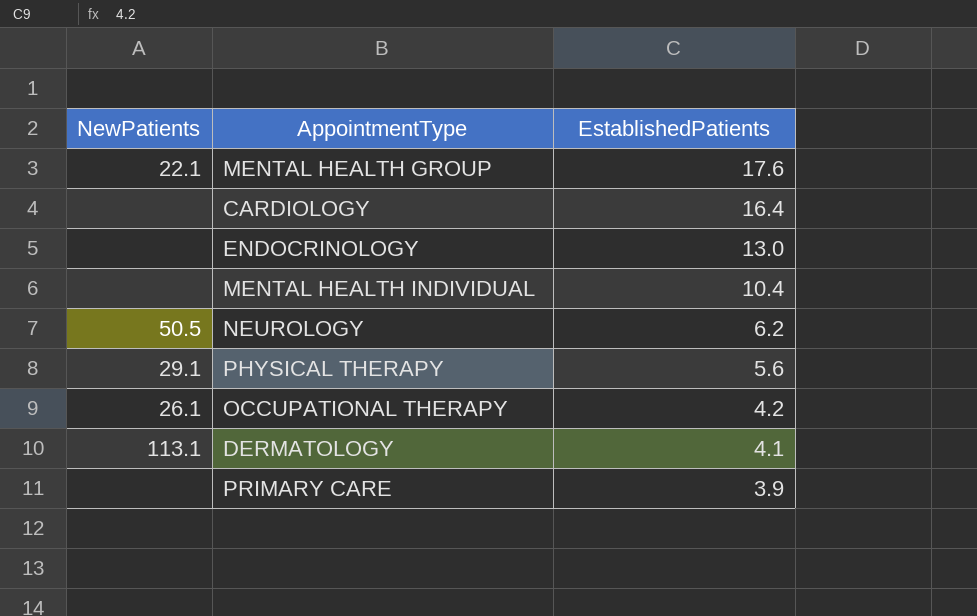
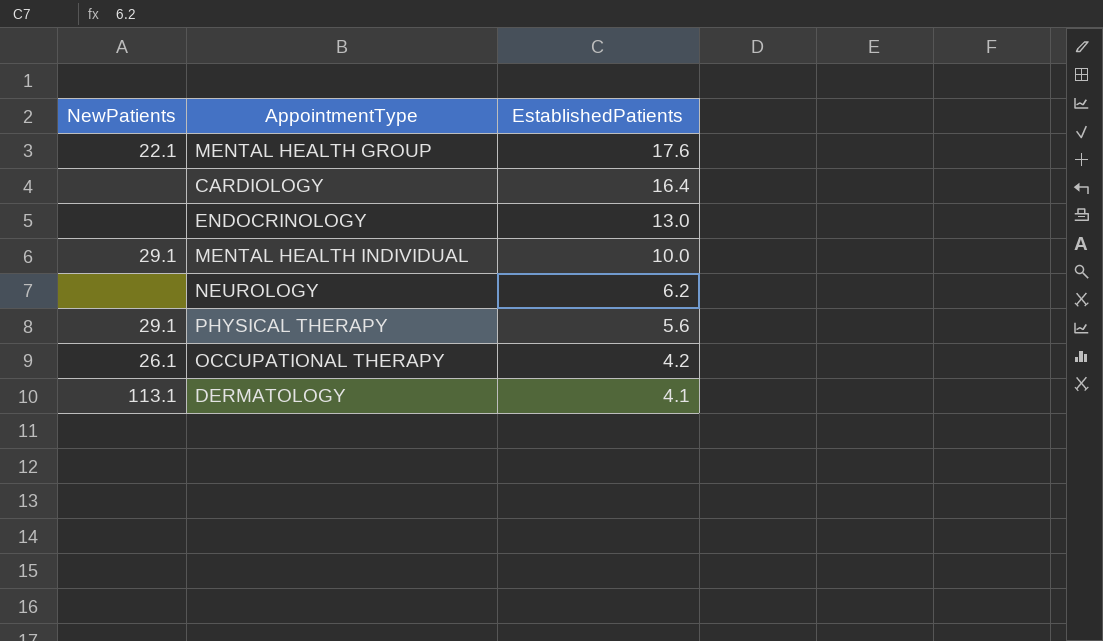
row PRIMARY CARE: none | 3.9 -> none
MENTAL HEALTH INDIVIDUAL | NewPatients: none -> 29.1
MENTAL HEALTH INDIVIDUAL | EstablishedPatients: 10.4 -> 10.0
NEUROLOGY | NewPatients: 50.5 -> none

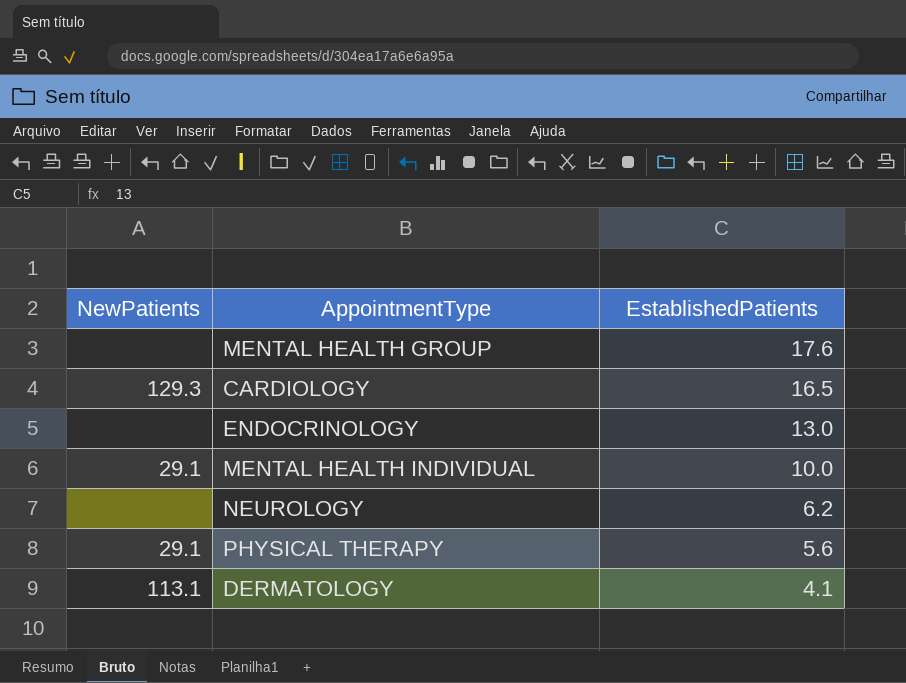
row OCCUPATIONAL THERAPY: 26.1 | 4.2 -> none
MENTAL HEALTH GROUP | NewPatients: 22.1 -> none
CARDIOLOGY | NewPatients: none -> 129.3
CARDIOLOGY | EstablishedPatients: 16.4 -> 16.5

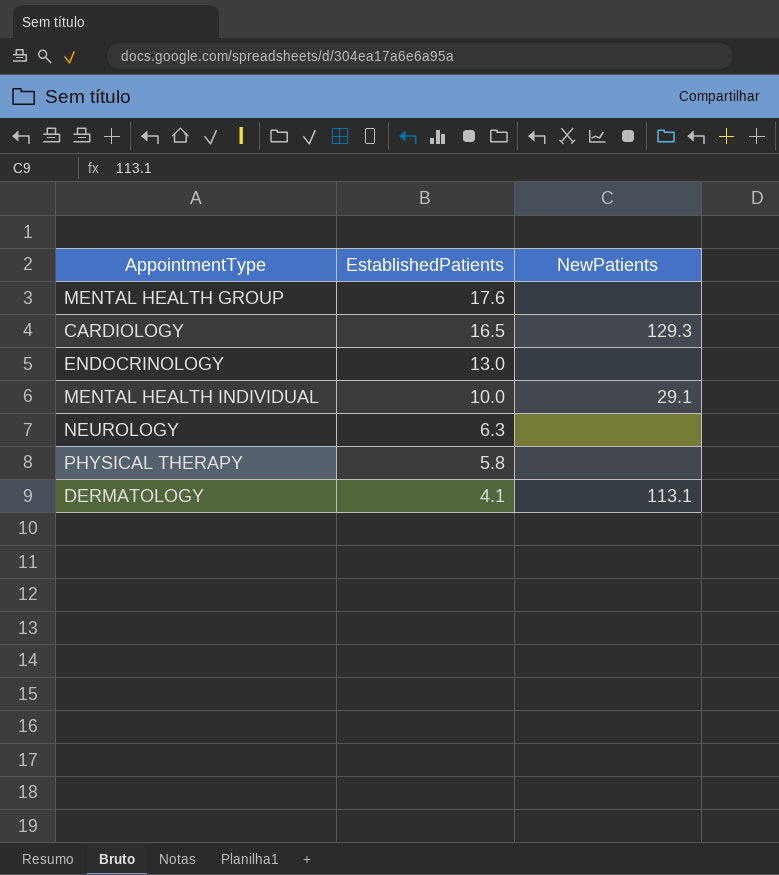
column NewPatients | position: 1 -> 3
NEUROLOGY | EstablishedPatients: 6.2 -> 6.3
PHYSICAL THERAPY | EstablishedPatients: 5.6 -> 5.8
PHYSICAL THERAPY | NewPatients: 29.1 -> none

